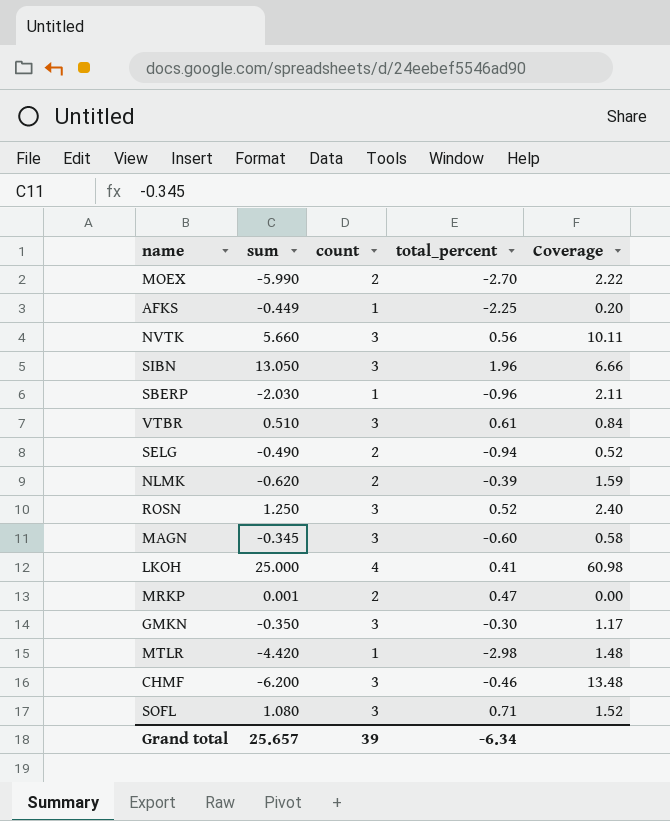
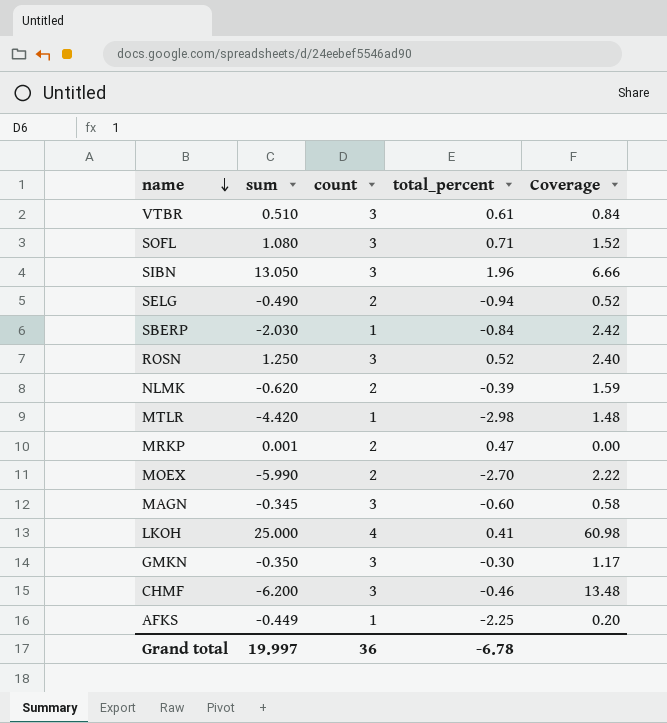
row order: none -> name descending
row NVTK: 5.660 | 3 | 0.56 | 10.11 -> none
SBERP | total_percent: -0.96 -> -0.84
SBERP | Coverage: 2.11 -> 2.42
Grand total | sum: 25.657 -> 19.997
Grand total | count: 39 -> 36
Grand total | total_percent: -6.34 -> -6.78

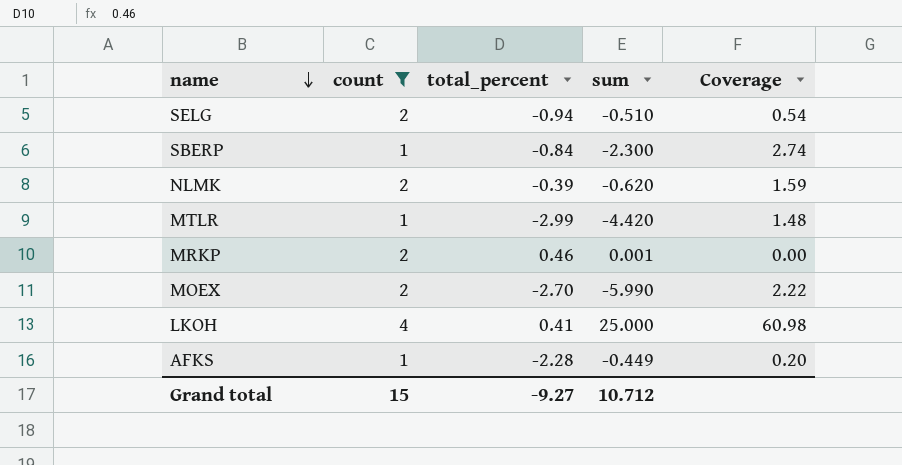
filter: none -> count != 3
column sum | position: 2 -> 4
SELG | sum: -0.490 -> -0.510
SELG | Coverage: 0.52 -> 0.54
SBERP | sum: -2.030 -> -2.300
SBERP | Coverage: 2.42 -> 2.74
MTLR | total_percent: -2.98 -> -2.99
MRKP | total_percent: 0.47 -> 0.46
AFKS | total_percent: -2.25 -> -2.28
Grand total | count: 36 -> 15
Grand total | total_percent: -6.78 -> -9.27
Grand total | sum: 19.997 -> 10.712

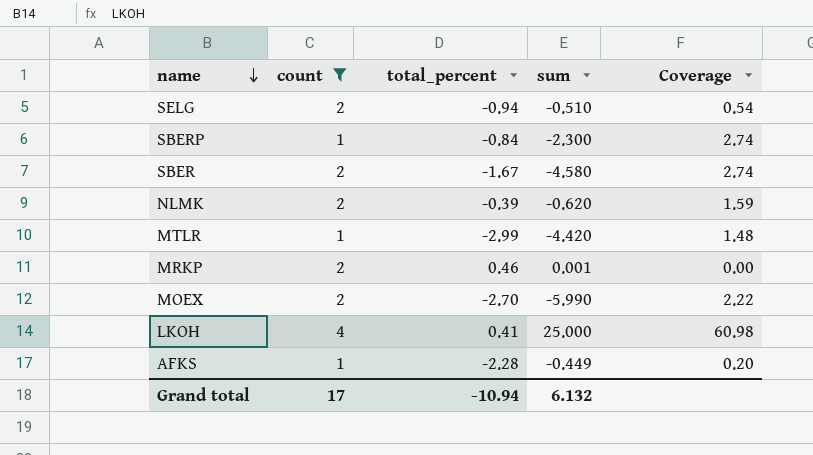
row SBER: none -> 2 | -1.67 | -4.580 | 2.74
Grand total | count: 15 -> 17
Grand total | total_percent: -9.27 -> -10.94
Grand total | sum: 10.712 -> 6.132

